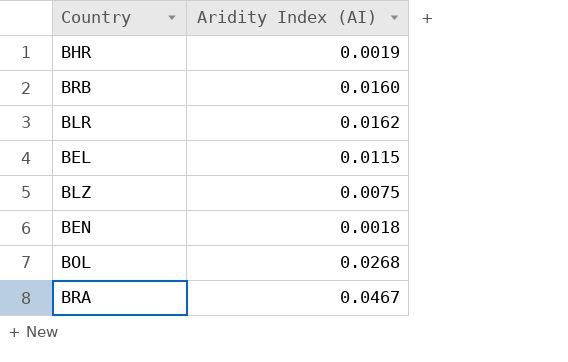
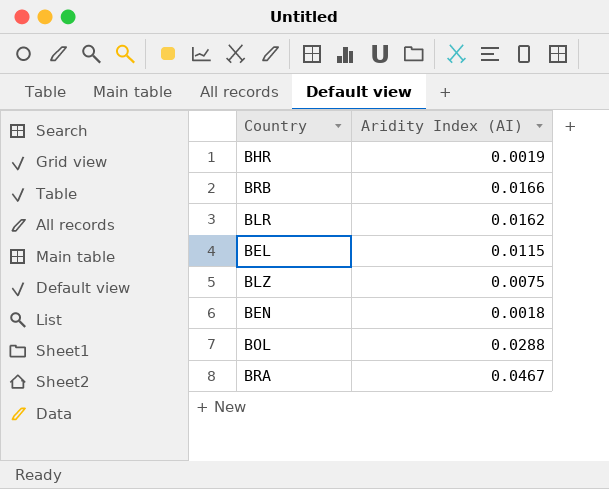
BRB | Aridity Index (AI): 0.0160 -> 0.0166
BOL | Aridity Index (AI): 0.0268 -> 0.0288

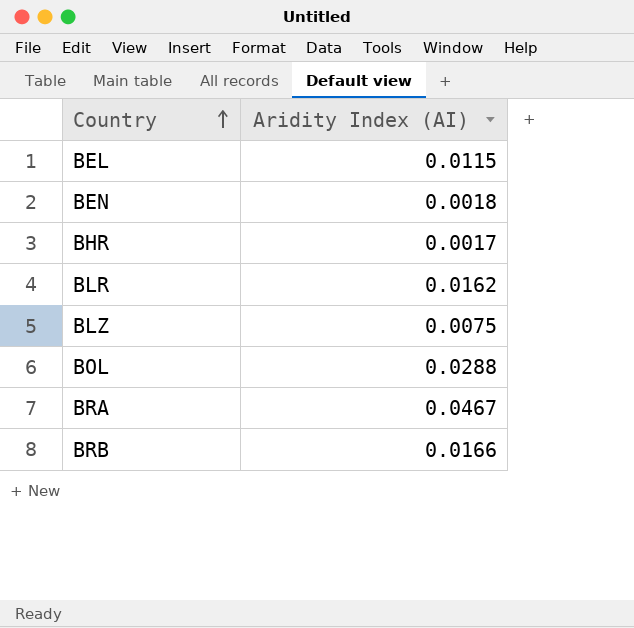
row order: none -> Country ascending
BHR | Aridity Index (AI): 0.0019 -> 0.0017

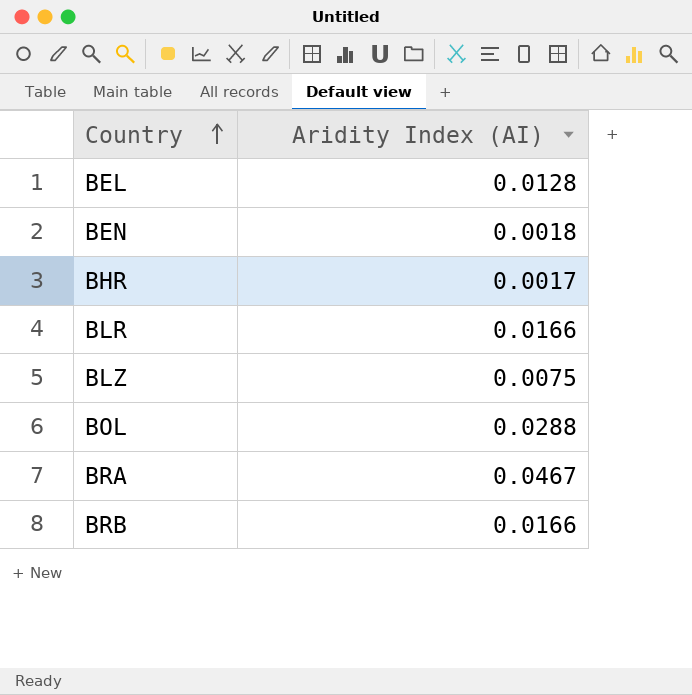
BEL | Aridity Index (AI): 0.0115 -> 0.0128
BLR | Aridity Index (AI): 0.0162 -> 0.0166

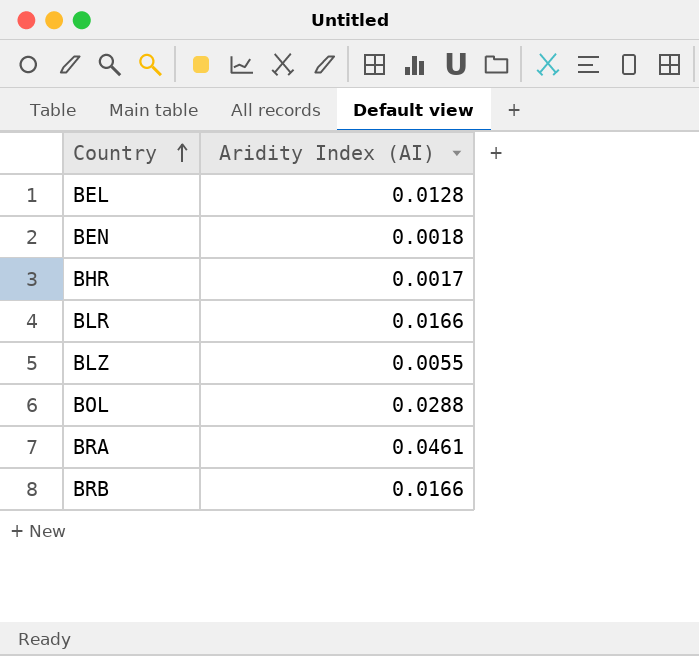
BLZ | Aridity Index (AI): 0.0075 -> 0.0055
BRA | Aridity Index (AI): 0.0467 -> 0.0461

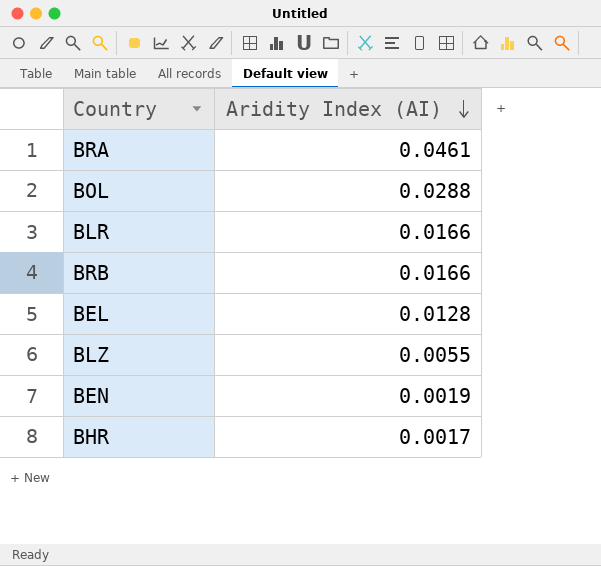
row order: Country ascending -> Aridity Index (AI) descending
BEN | Aridity Index (AI): 0.0018 -> 0.0019

